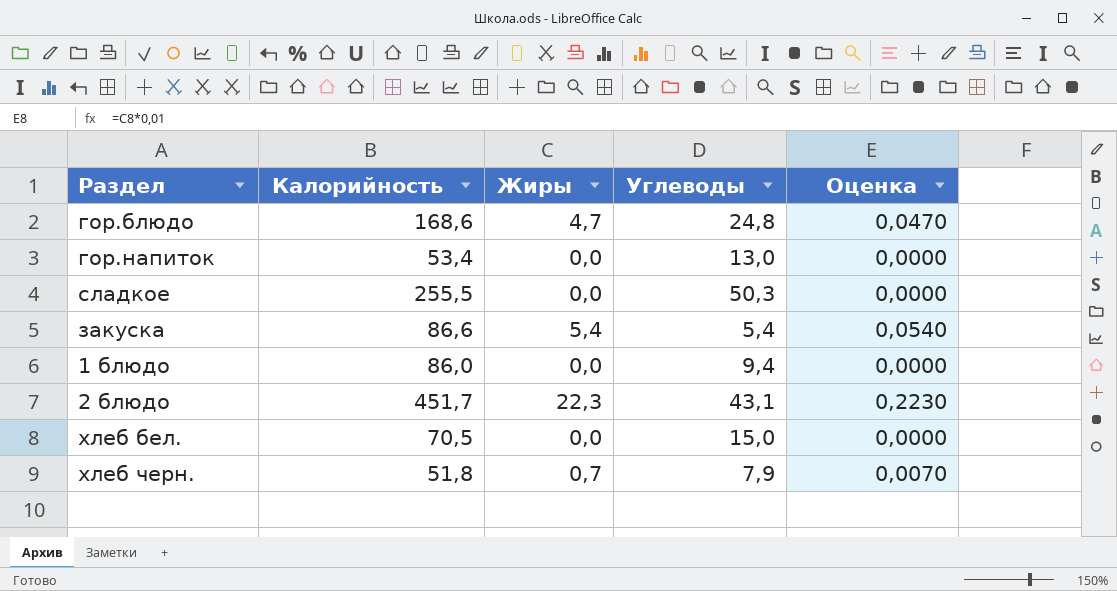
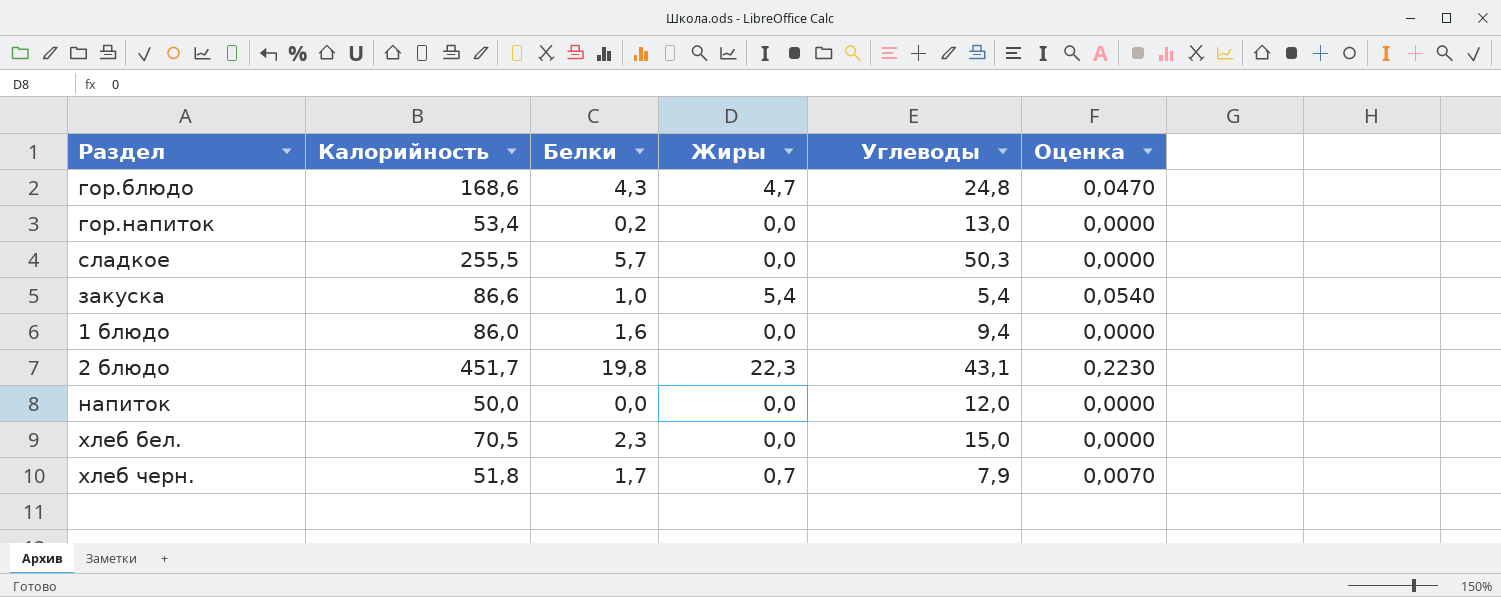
column Белки | position: none -> 3
row напиток: none -> 50,0 | 0,0 | 0,0 | 12,0 | 0,0000

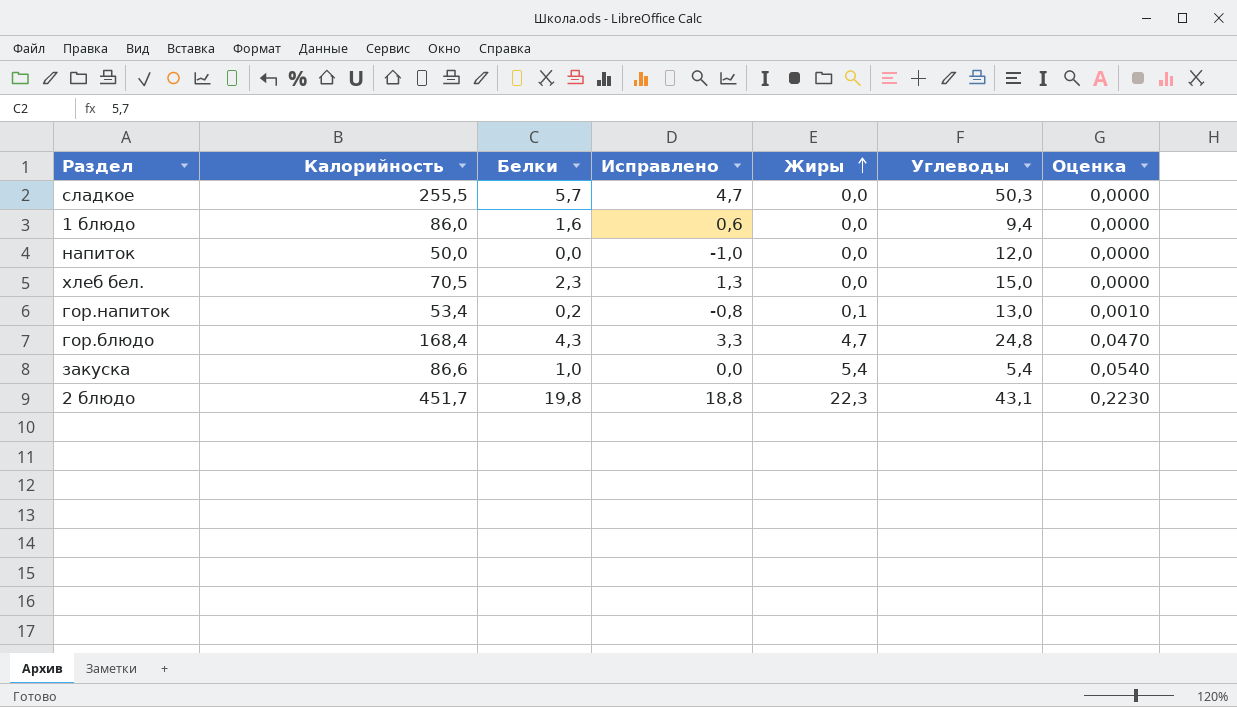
row order: none -> Жиры ascending
column Исправлено | formula: none -> [Белки] - 1
row хлеб черн.: 51,8 | 1,7 | 0,7 | 7,9 | 0,0070 -> none
гор.напиток | Жиры: 0,0 -> 0,1
гор.напиток | Оценка: 0,0000 -> 0,0010
гор.блюдо | Калорийность: 168,6 -> 168,4

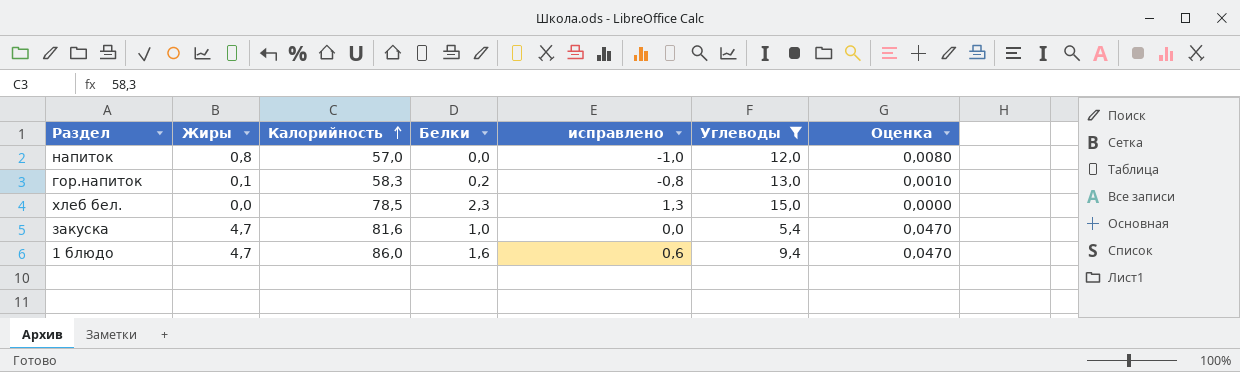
filter: none -> Углеводы <= 15,0
row order: Жиры ascending -> Калорийность ascending
column Жиры | position: 5 -> 2
column name: Исправлено -> исправлено
напиток | Жиры: 0,0 -> 0,8
напиток | Калорийность: 50,0 -> 57,0
напиток | Оценка: 0,0000 -> 0,0080
гор.напиток | Калорийность: 53,4 -> 58,3
хлеб бел. | Калорийность: 70,5 -> 78,5
закуска | Жиры: 5,4 -> 4,7
закуска | Калорийность: 86,6 -> 81,6
закуска | Оценка: 0,0540 -> 0,0470
1 блюдо | Жиры: 0,0 -> 4,7
1 блюдо | Оценка: 0,0000 -> 0,0470

